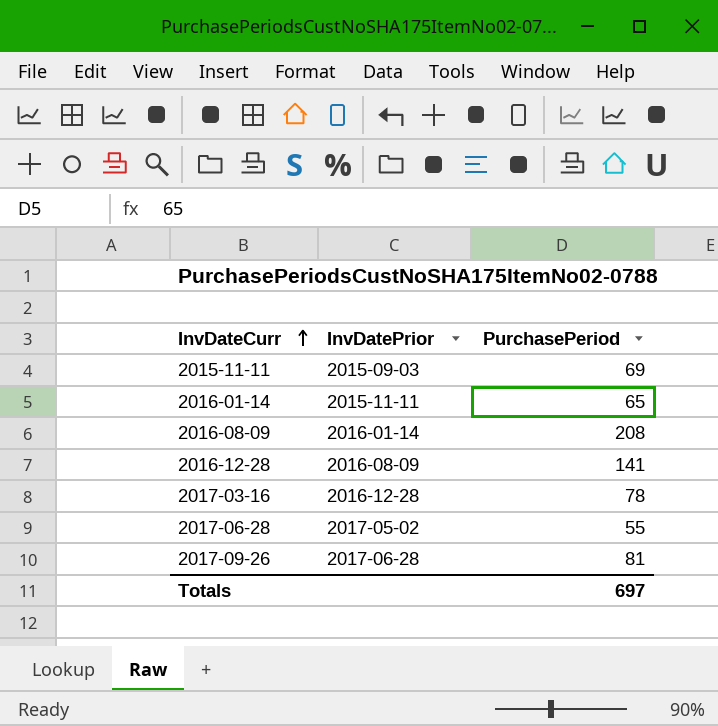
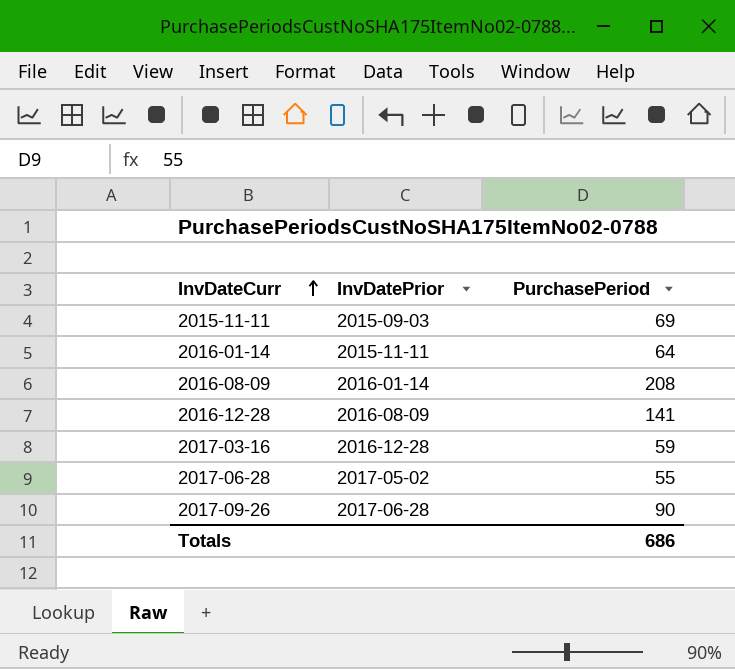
2016-01-14 | PurchasePeriod: 65 -> 64
2017-03-16 | PurchasePeriod: 78 -> 59
2017-09-26 | PurchasePeriod: 81 -> 90
Totals | PurchasePeriod: 697 -> 686

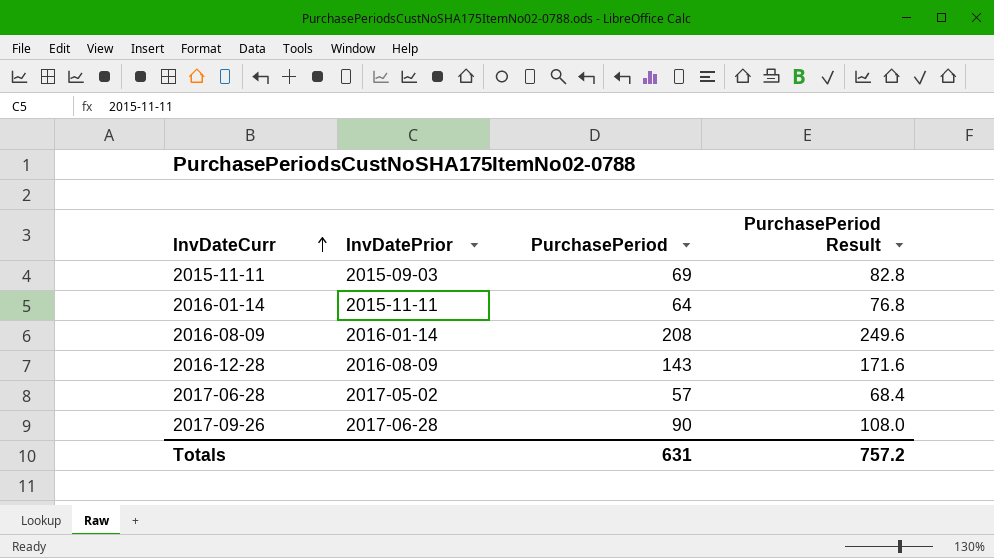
column PurchasePeriod Result | formula: none -> [PurchasePeriod] * 1.2
row 2017-03-16: 2016-12-28 | 59 -> none
2016-12-28 | PurchasePeriod: 141 -> 143
2017-06-28 | PurchasePeriod: 55 -> 57
Totals | PurchasePeriod: 686 -> 631

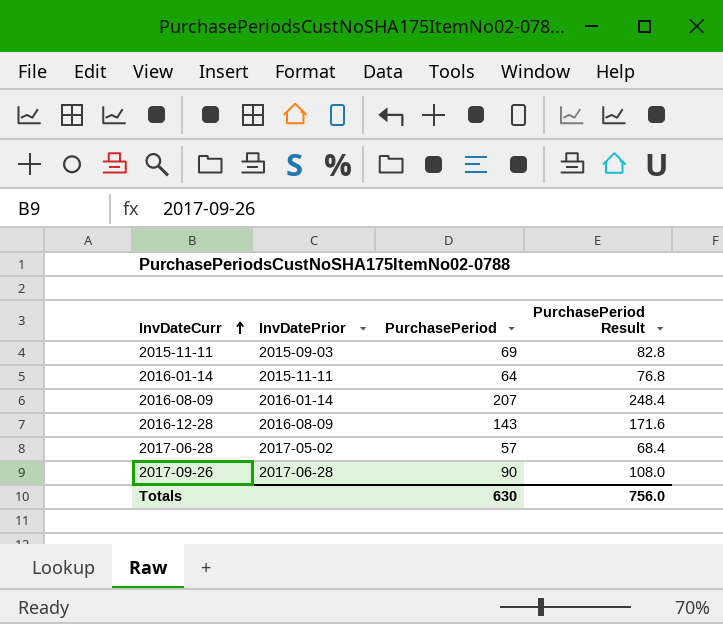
2016-08-09 | PurchasePeriod: 208 -> 207
2016-08-09 | PurchasePeriod Result: 249.6 -> 248.4
Totals | PurchasePeriod: 631 -> 630
Totals | PurchasePeriod Result: 757.2 -> 756.0

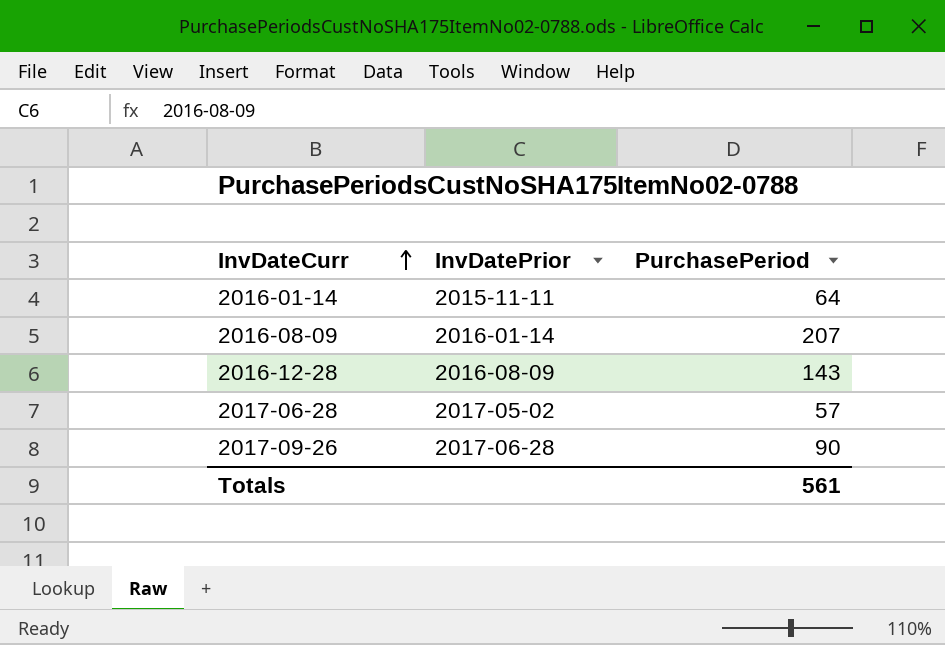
column PurchasePeriod Result | formula: [PurchasePeriod] * 1.2 -> none
row 2015-11-11: 2015-09-03 | 69 | 82.8 -> none
Totals | PurchasePeriod: 630 -> 561

